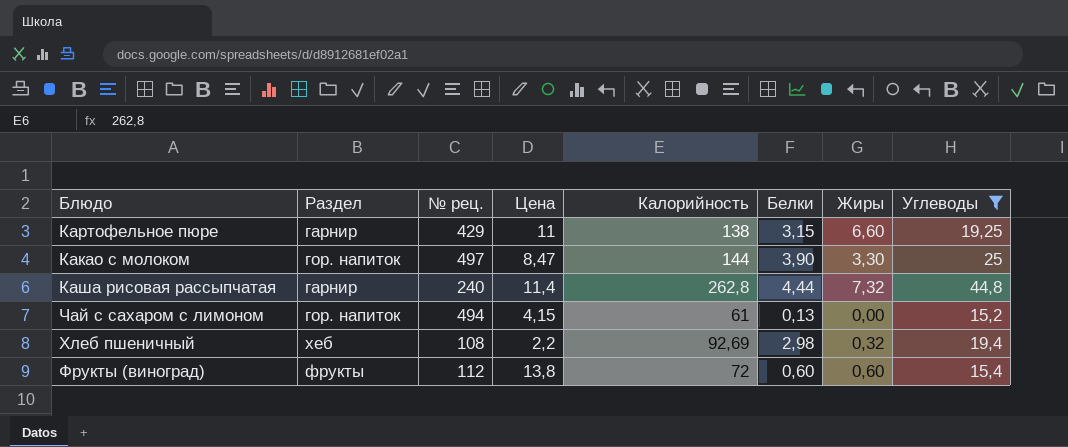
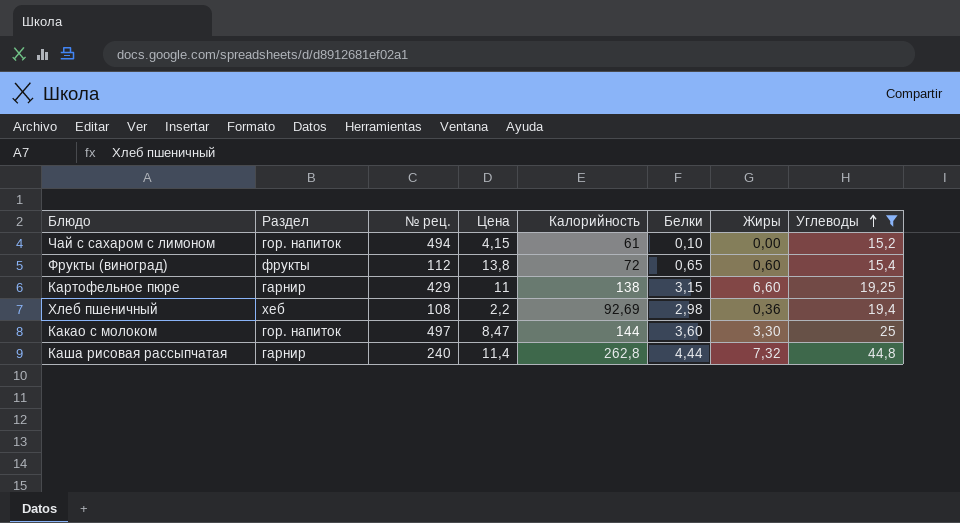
row order: none -> Углеводы ascending
Чай с сахаром с лимоном | Белки: 0,13 -> 0,10
Фрукты (виноград) | Белки: 0,60 -> 0,65
Хлеб пшеничный | Жиры: 0,32 -> 0,36
Какао с молоком | Белки: 3,90 -> 3,60

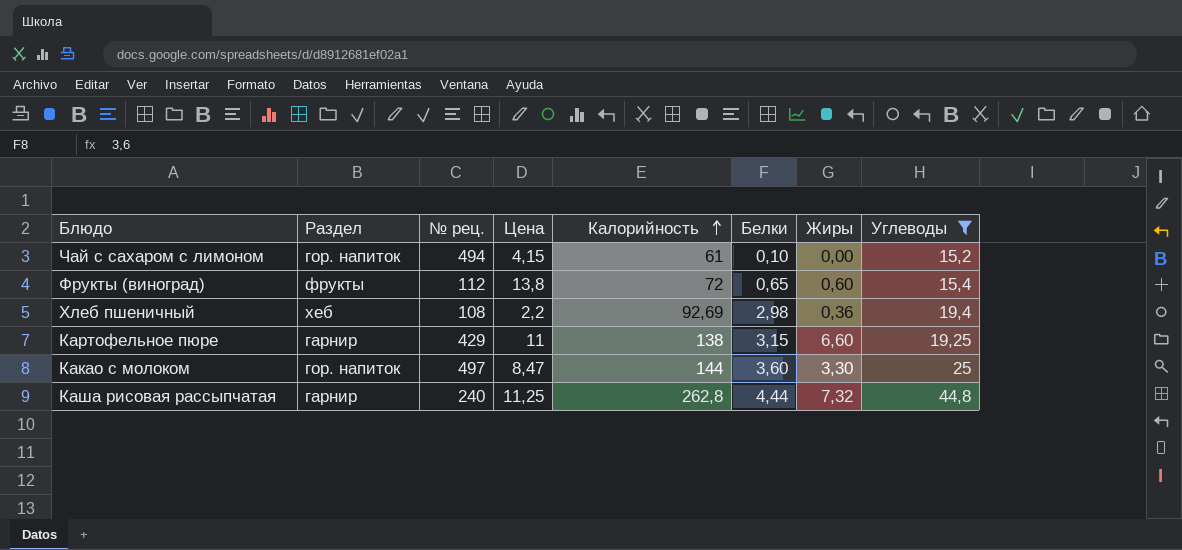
row order: Углеводы ascending -> Калорийность ascending
Каша рисовая рассыпчатая | Цена: 11,4 -> 11,25

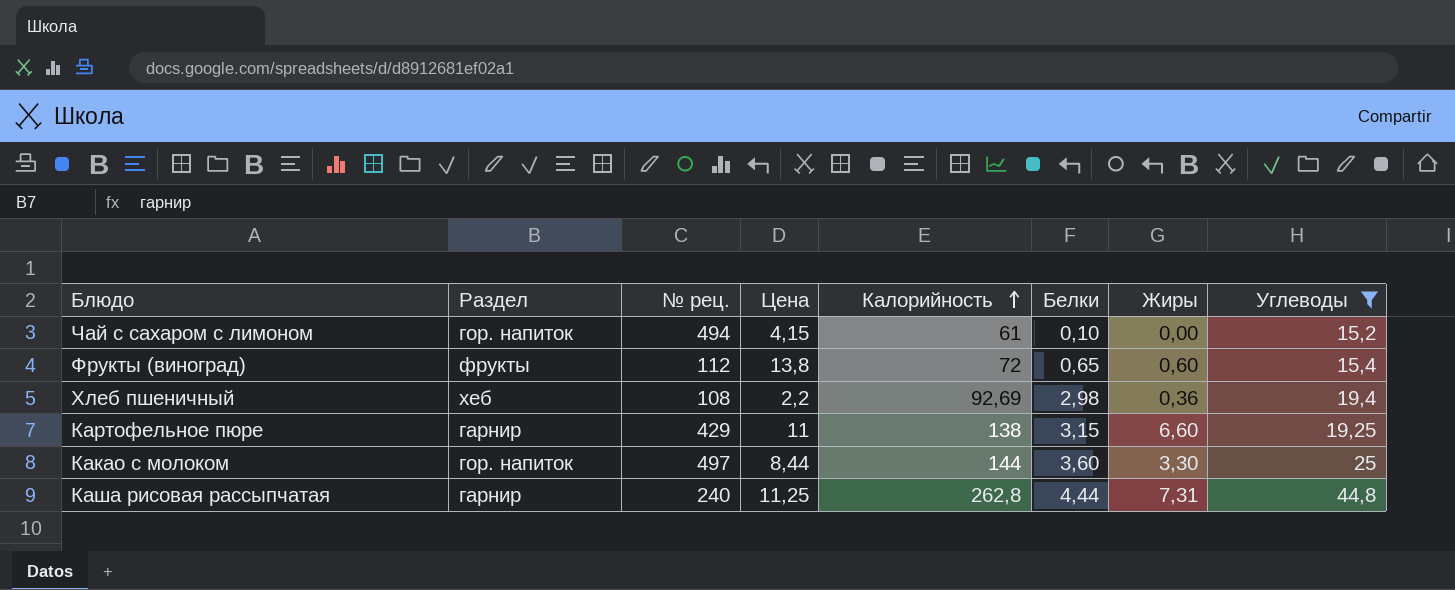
Какао с молоком | Цена: 8,47 -> 8,44
Каша рисовая рассыпчатая | Жиры: 7,32 -> 7,31

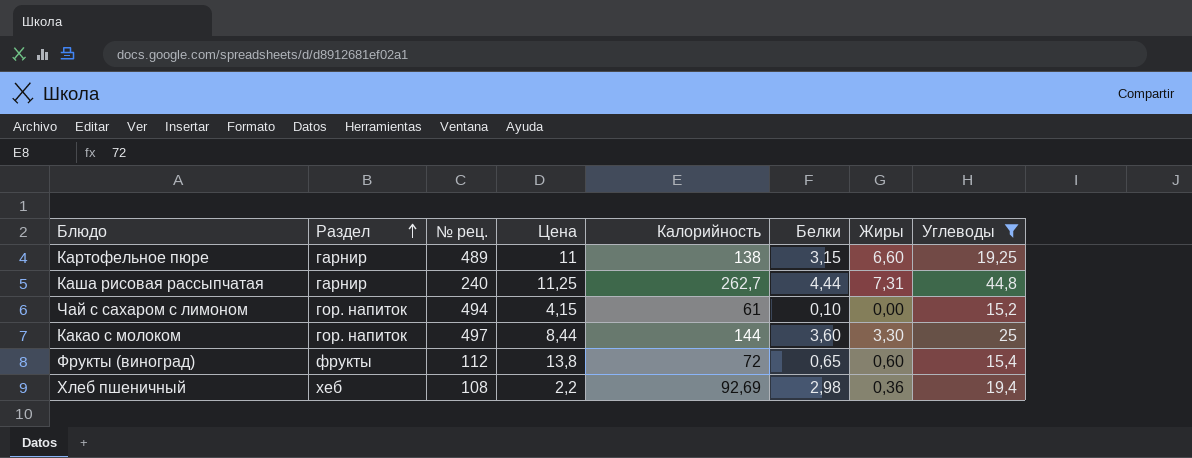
row order: Калорийность ascending -> Раздел ascending
Картофельное пюре | № рец.: 429 -> 489
Каша рисовая рассыпчатая | Калорийность: 262,8 -> 262,7

